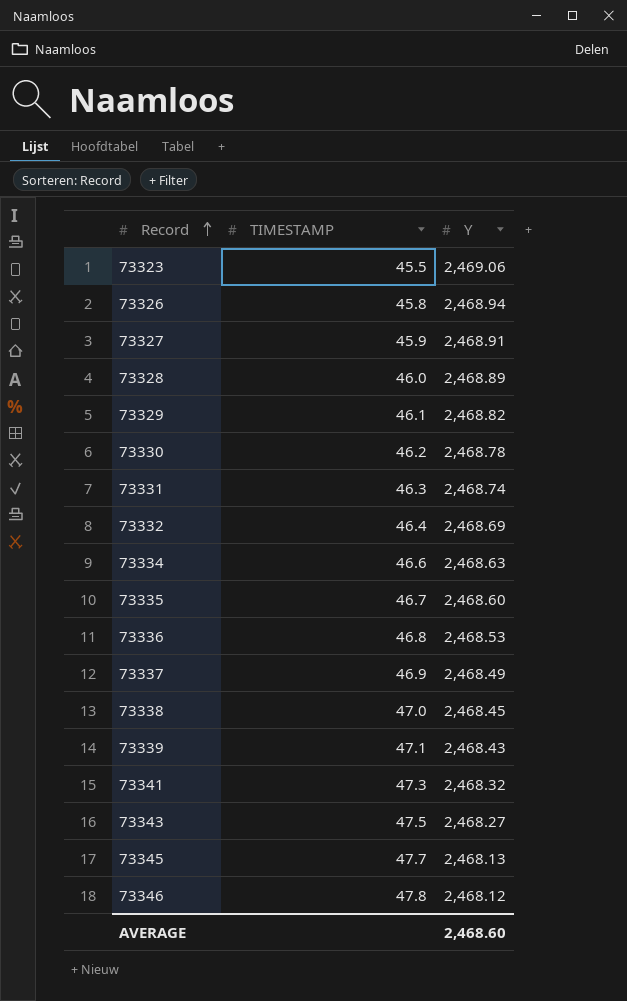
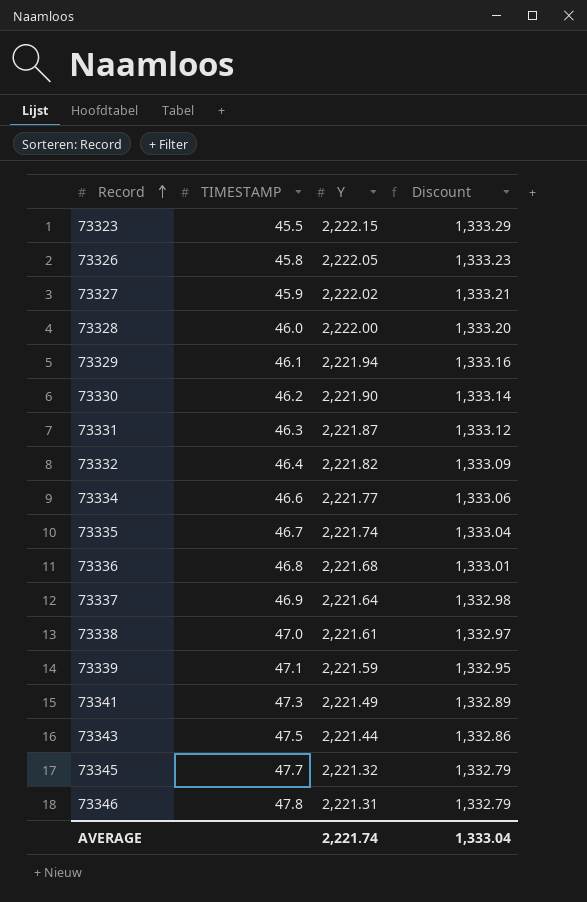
column Discount | formula: none -> [Y] * 0.6
73323 | Y: 2,469.06 -> 2,222.15
73326 | Y: 2,468.94 -> 2,222.05
73327 | Y: 2,468.91 -> 2,222.02
73328 | Y: 2,468.89 -> 2,222.00
73329 | Y: 2,468.82 -> 2,221.94
73330 | Y: 2,468.78 -> 2,221.90
73331 | Y: 2,468.74 -> 2,221.87
73332 | Y: 2,468.69 -> 2,221.82
73334 | Y: 2,468.63 -> 2,221.77
73335 | Y: 2,468.60 -> 2,221.74
73336 | Y: 2,468.53 -> 2,221.68
73337 | Y: 2,468.49 -> 2,221.64
73338 | Y: 2,468.45 -> 2,221.61
73339 | Y: 2,468.43 -> 2,221.59
73341 | Y: 2,468.32 -> 2,221.49
73343 | Y: 2,468.27 -> 2,221.44
73345 | Y: 2,468.13 -> 2,221.32
73346 | Y: 2,468.12 -> 2,221.31
AVERAGE | Y: 2,468.60 -> 2,221.74

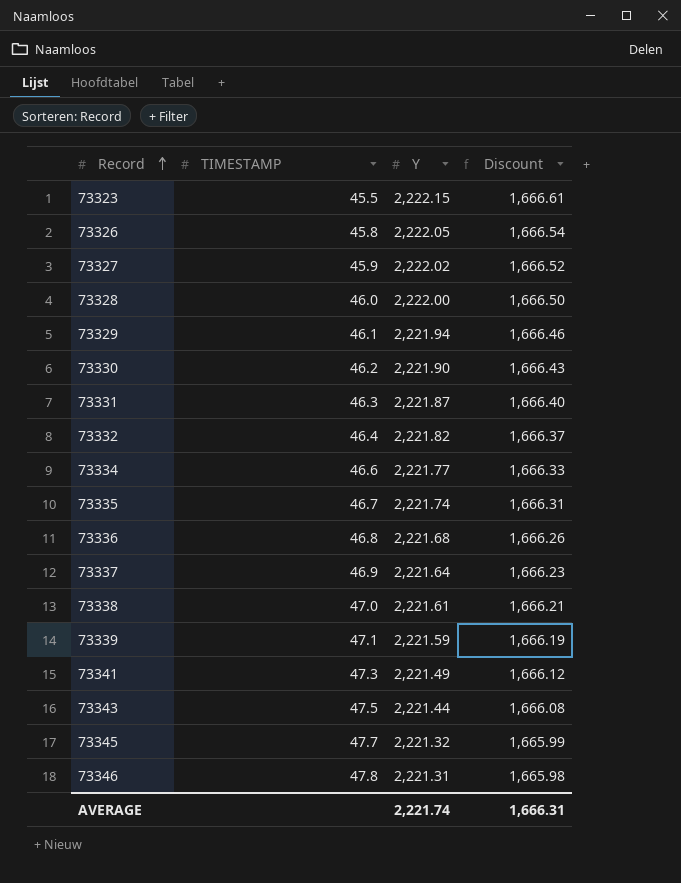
column Discount | formula: [Y] * 0.6 -> [Y] * 0.75
AVERAGE | Discount: 1,333.04 -> 1,666.31

